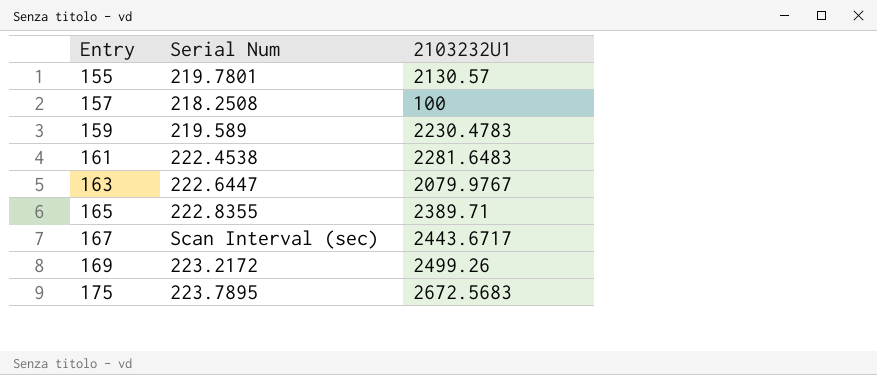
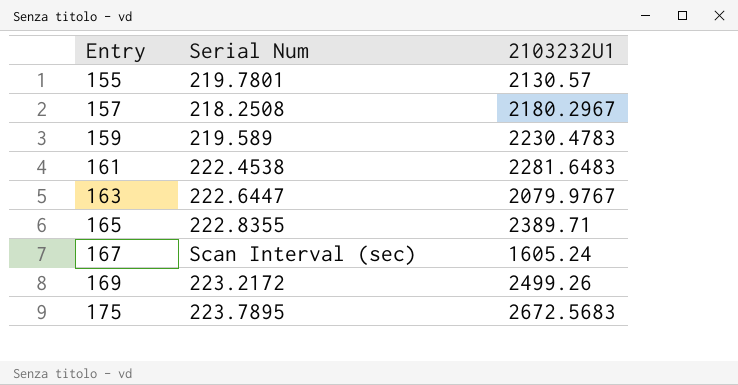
157 | 2103232U1: 100 -> 2180.2967
167 | 2103232U1: 2443.6717 -> 1605.24

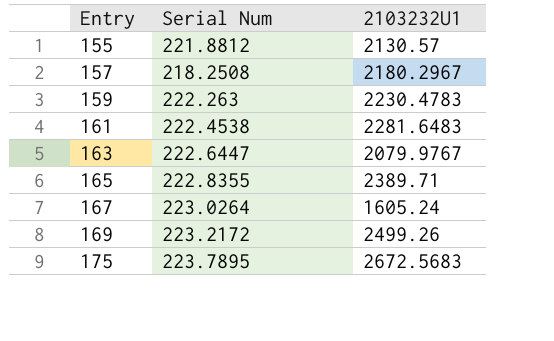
155 | Serial Num: 219.7801 -> 221.8812
159 | Serial Num: 219.589 -> 222.263
167 | Serial Num: Scan Interval (sec) -> 223.0264

